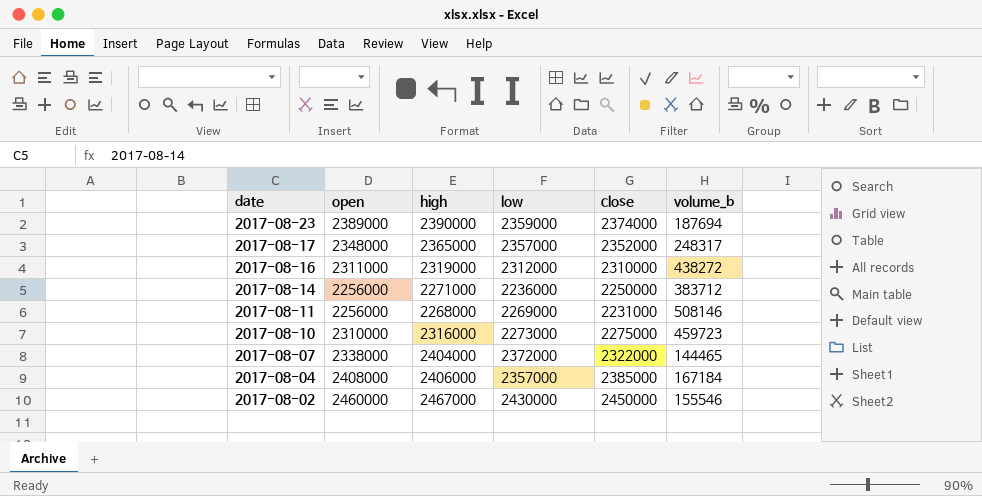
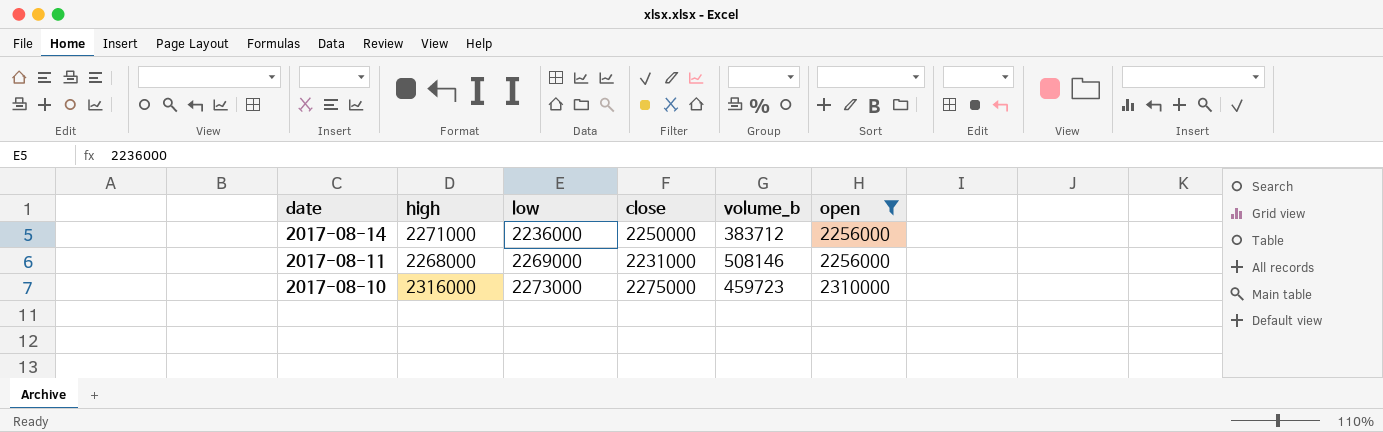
filter: none -> open <= 2310000
column open | position: 2 -> 6

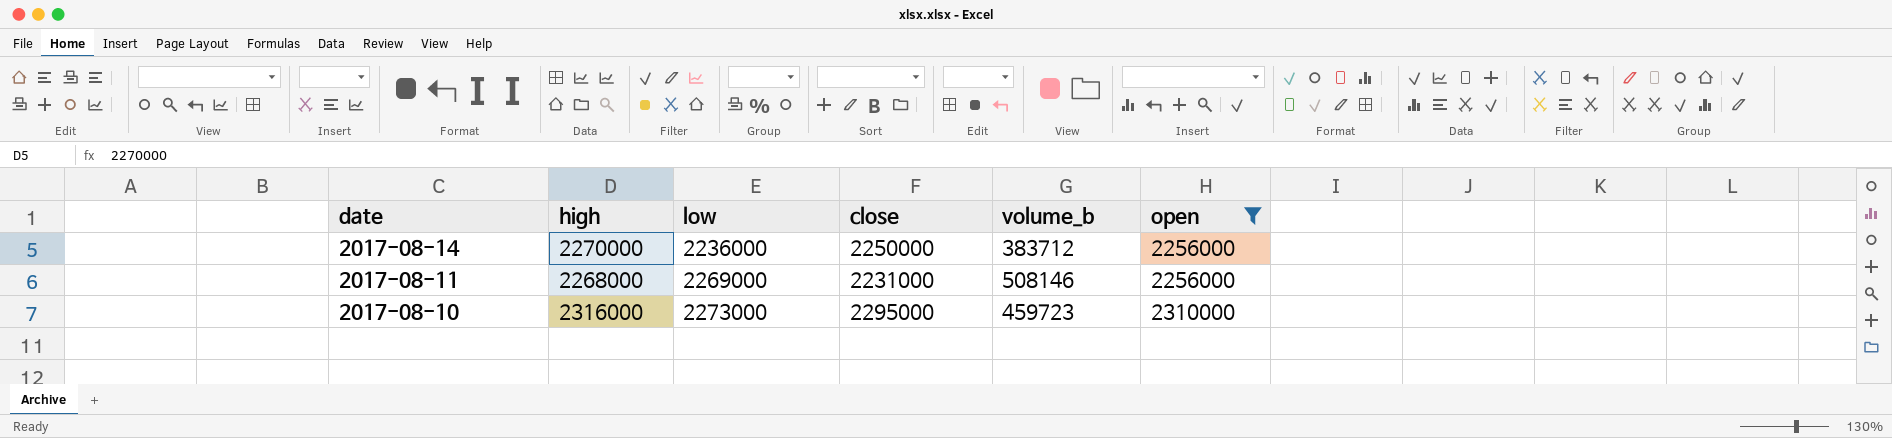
2017-08-14 | high: 2271000 -> 2270000
2017-08-10 | close: 2275000 -> 2295000

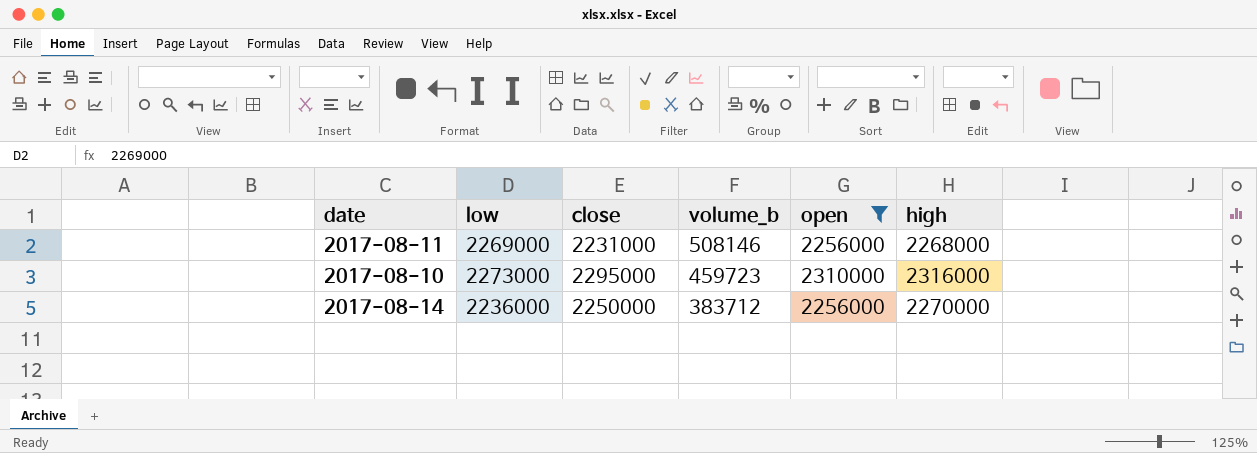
row order: date descending -> volume_b descending
column high | position: 2 -> 6

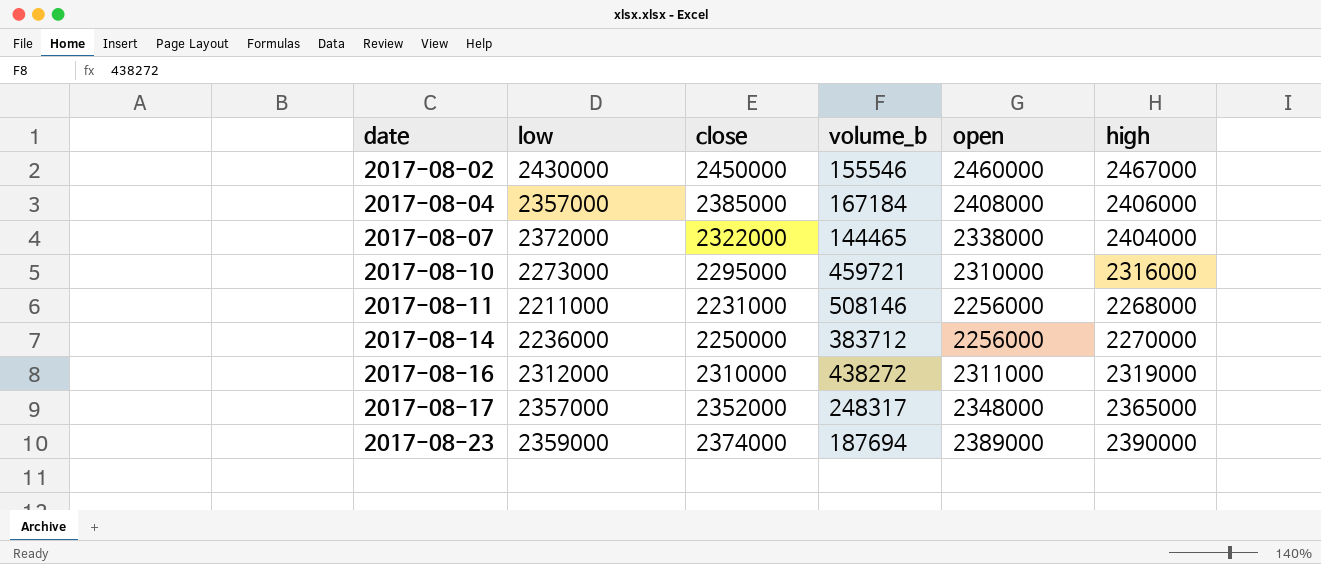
filter: open <= 2310000 -> none
row order: volume_b descending -> date ascending
2017-08-10 | volume_b: 459723 -> 459721
2017-08-11 | low: 2269000 -> 2211000

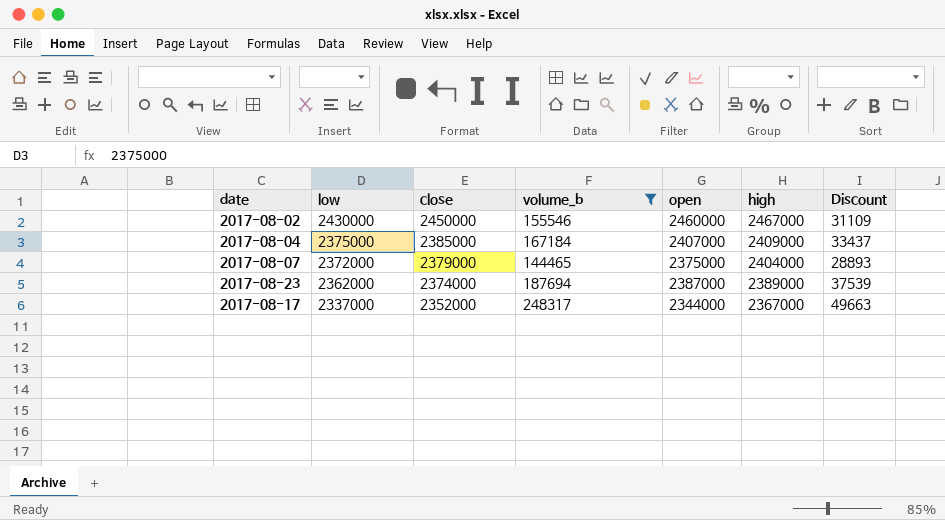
filter: none -> volume_b <= 248317
row order: date ascending -> low descending
column Discount | formula: none -> [volume_b] * 0.2
2017-08-04 | low: 2357000 -> 2375000
2017-08-04 | open: 2408000 -> 2407000
2017-08-04 | high: 2406000 -> 2409000
2017-08-07 | close: 2322000 -> 2379000
2017-08-07 | open: 2338000 -> 2375000
2017-08-23 | low: 2359000 -> 2362000
2017-08-23 | open: 2389000 -> 2387000
2017-08-23 | high: 2390000 -> 2389000
2017-08-17 | low: 2357000 -> 2337000
2017-08-17 | open: 2348000 -> 2344000
2017-08-17 | high: 2365000 -> 2367000

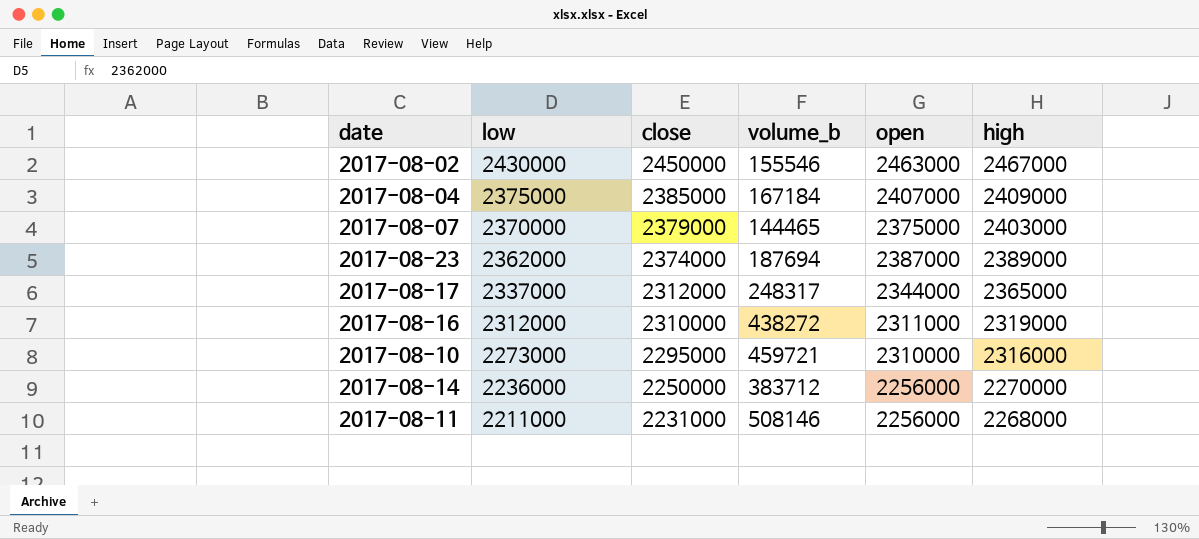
filter: volume_b <= 248317 -> none
column Discount | formula: [volume_b] * 0.2 -> none
2017-08-02 | open: 2460000 -> 2463000
2017-08-07 | low: 2372000 -> 2370000
2017-08-07 | high: 2404000 -> 2403000
2017-08-17 | close: 2352000 -> 2312000
2017-08-17 | high: 2367000 -> 2365000

